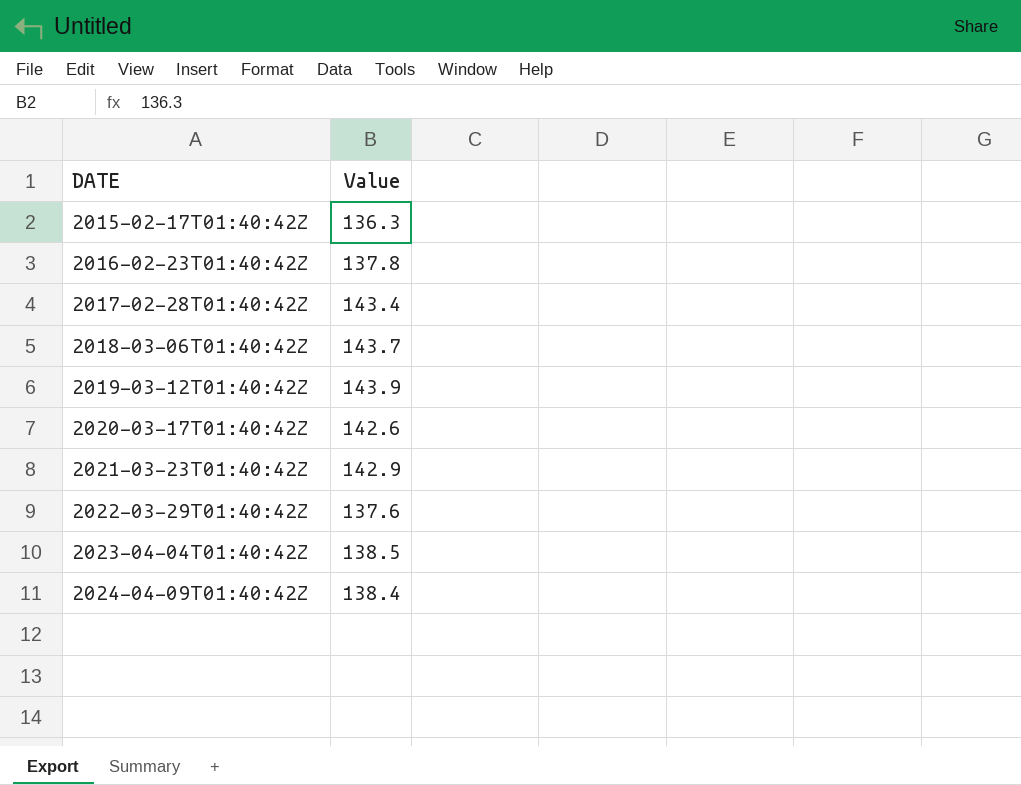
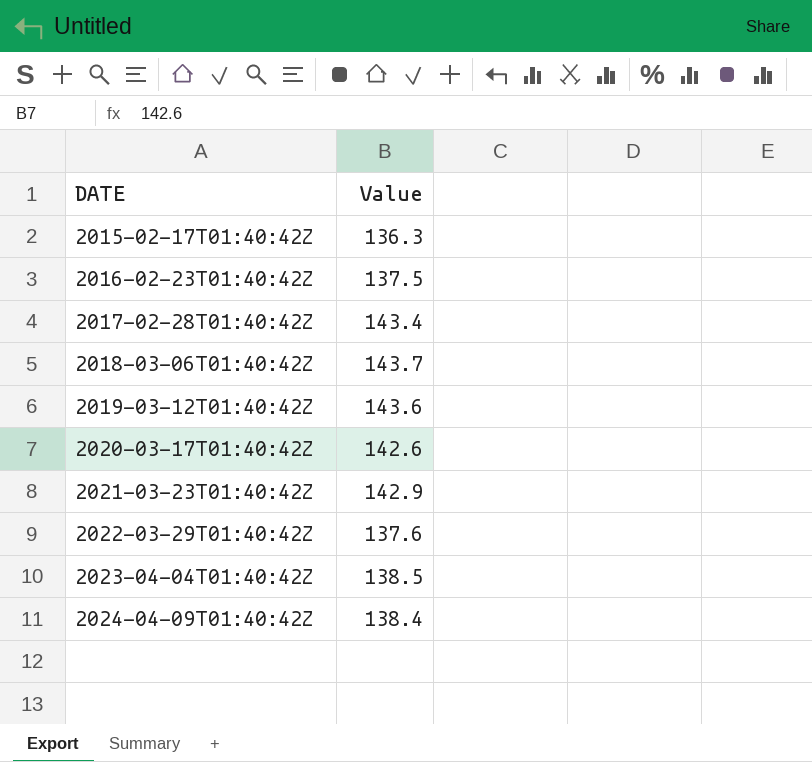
2016-02-23T01:40:42Z | Value: 137.8 -> 137.5
2019-03-12T01:40:42Z | Value: 143.9 -> 143.6

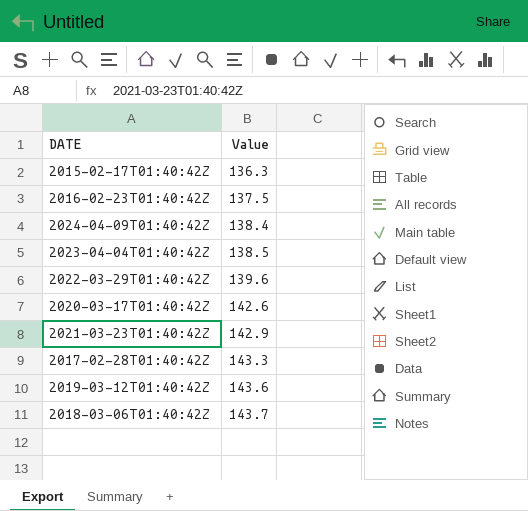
row order: DATE ascending -> Value ascending
2022-03-29T01:40:42Z | Value: 137.6 -> 139.6
2017-02-28T01:40:42Z | Value: 143.4 -> 143.3

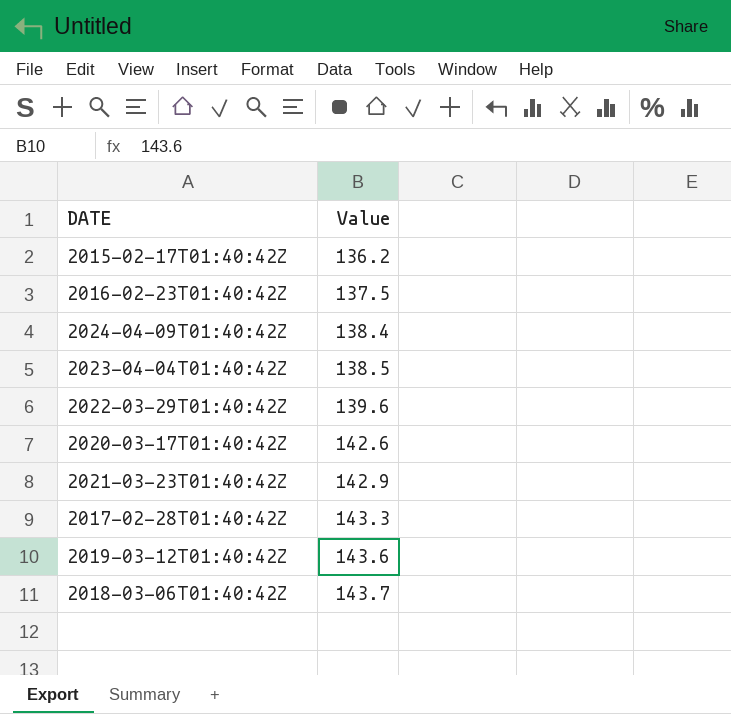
2015-02-17T01:40:42Z | Value: 136.3 -> 136.2

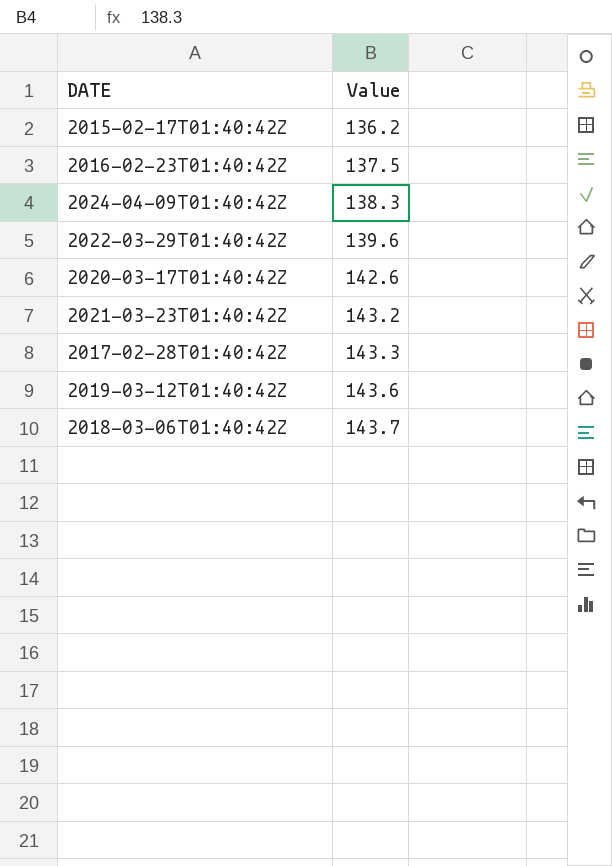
row 2023-04-04T01:40:42Z: 138.5 -> none
2024-04-09T01:40:42Z | Value: 138.4 -> 138.3
2021-03-23T01:40:42Z | Value: 142.9 -> 143.2

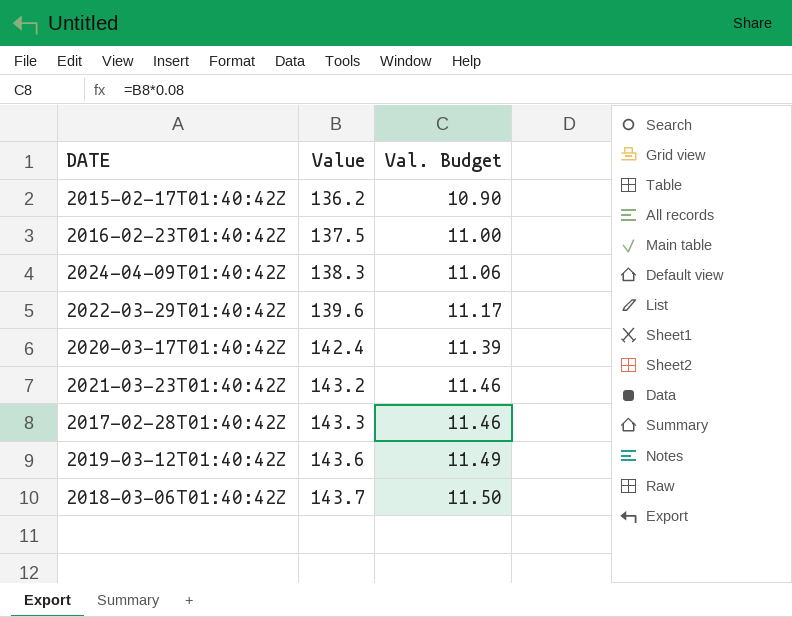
column Val. Budget | formula: none -> [Value] * 0.08
2020-03-17T01:40:42Z | Value: 142.6 -> 142.4

